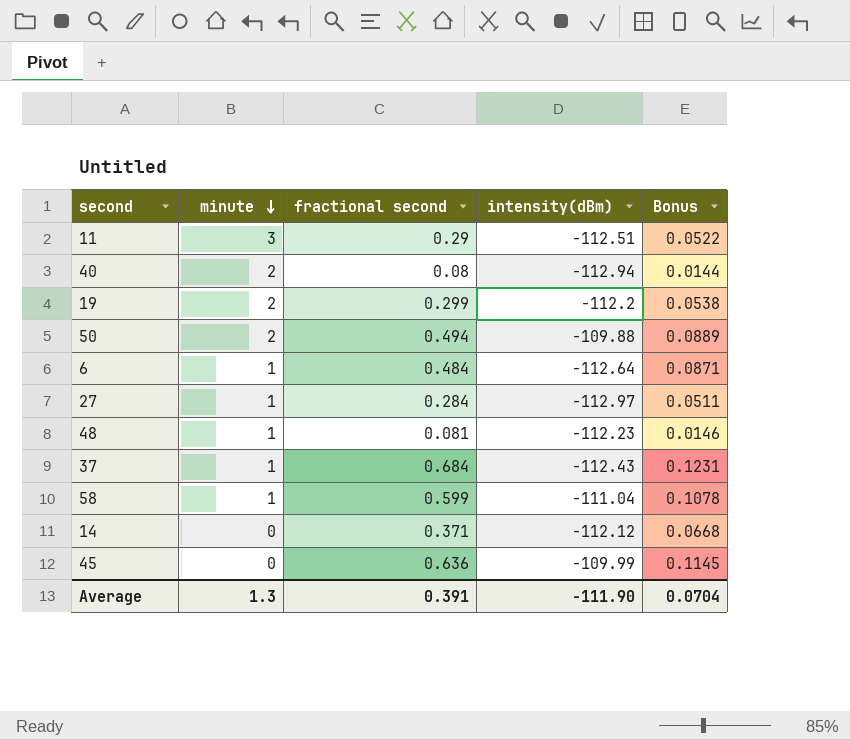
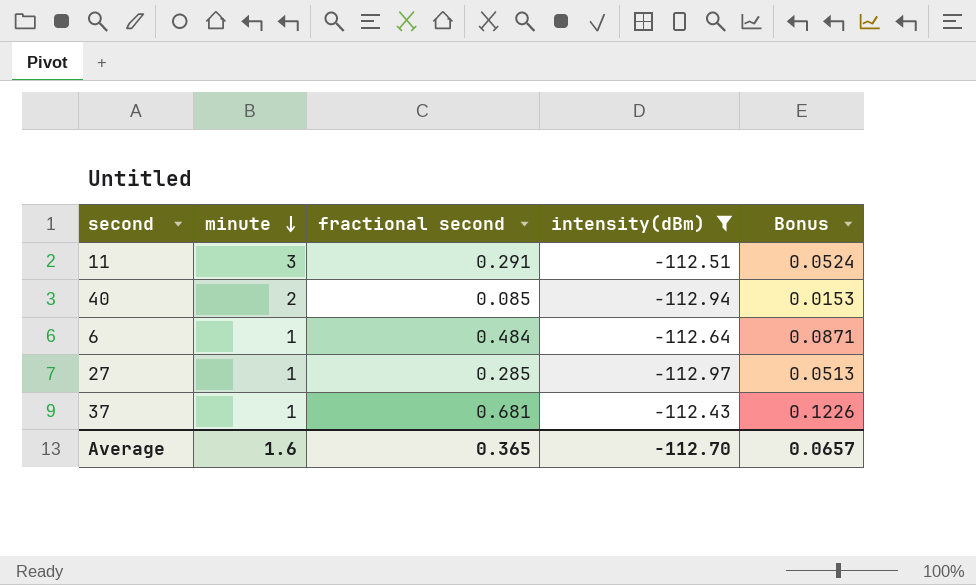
filter: none -> intensity(dBm) <= -112.43
11 | fractional second: 0.29 -> 0.291
11 | Bonus: 0.0522 -> 0.0524
40 | fractional second: 0.08 -> 0.085
40 | Bonus: 0.0144 -> 0.0153
27 | fractional second: 0.284 -> 0.285
27 | Bonus: 0.0511 -> 0.0513
37 | fractional second: 0.684 -> 0.681
37 | Bonus: 0.1231 -> 0.1226
Average | minute: 1.3 -> 1.6
Average | fractional second: 0.391 -> 0.365
Average | intensity(dBm): -111.90 -> -112.70
Average | Bonus: 0.0704 -> 0.0657

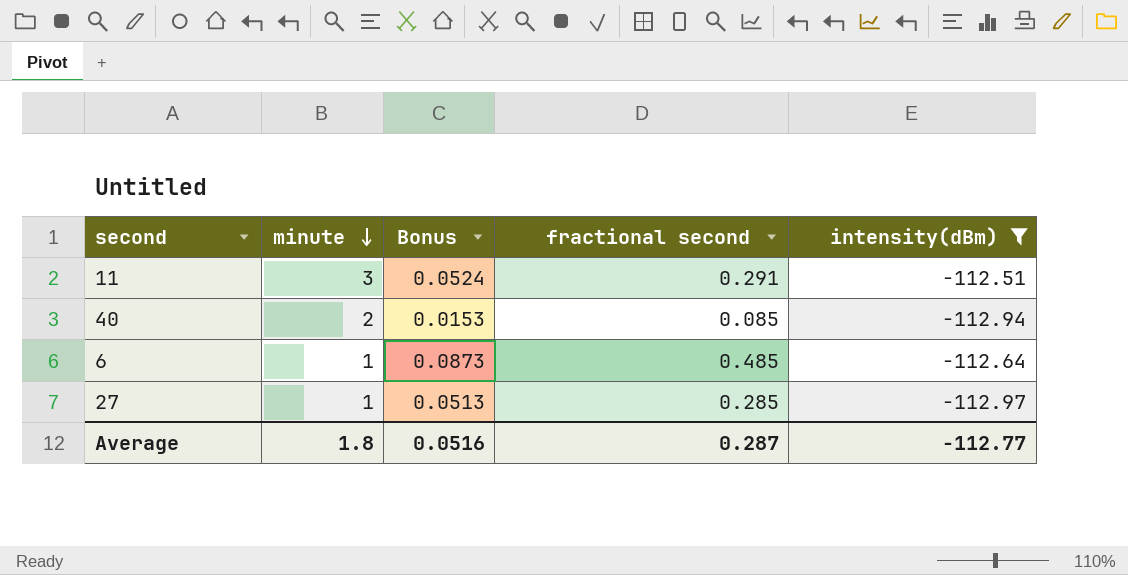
column Bonus | position: 5 -> 3
row 37: 1 | 0.681 | -112.43 | 0.1226 -> none
6 | Bonus: 0.0871 -> 0.0873
6 | fractional second: 0.484 -> 0.485
Average | minute: 1.6 -> 1.8
Average | Bonus: 0.0657 -> 0.0516
Average | fractional second: 0.365 -> 0.287
Average | intensity(dBm): -112.70 -> -112.77

